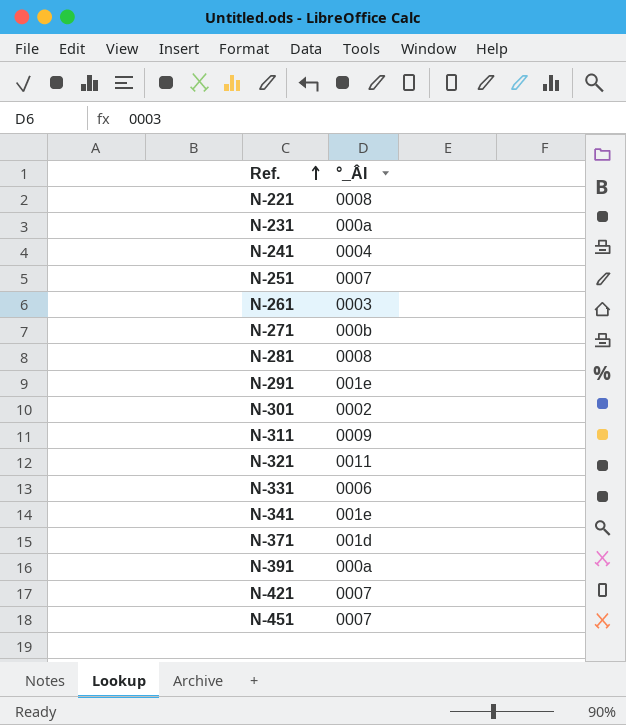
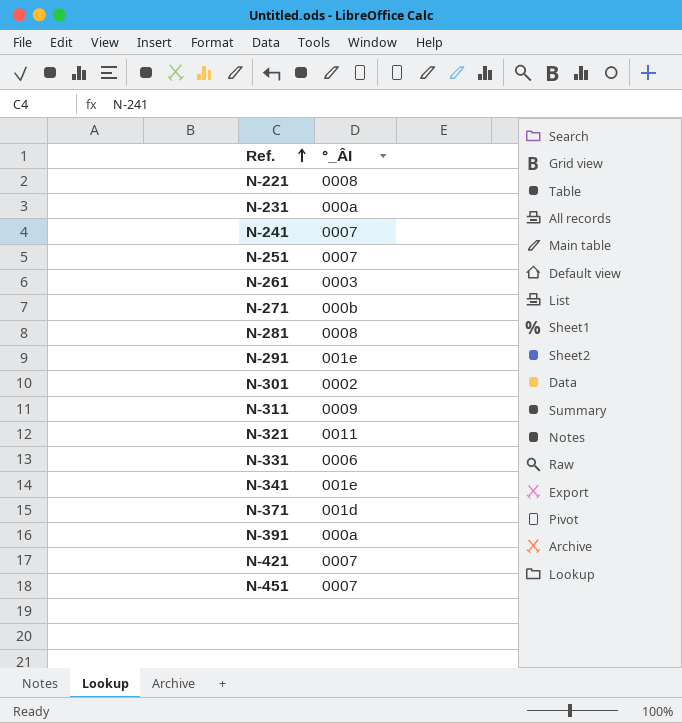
N-241 | °_ÂI: 0004 -> 0007

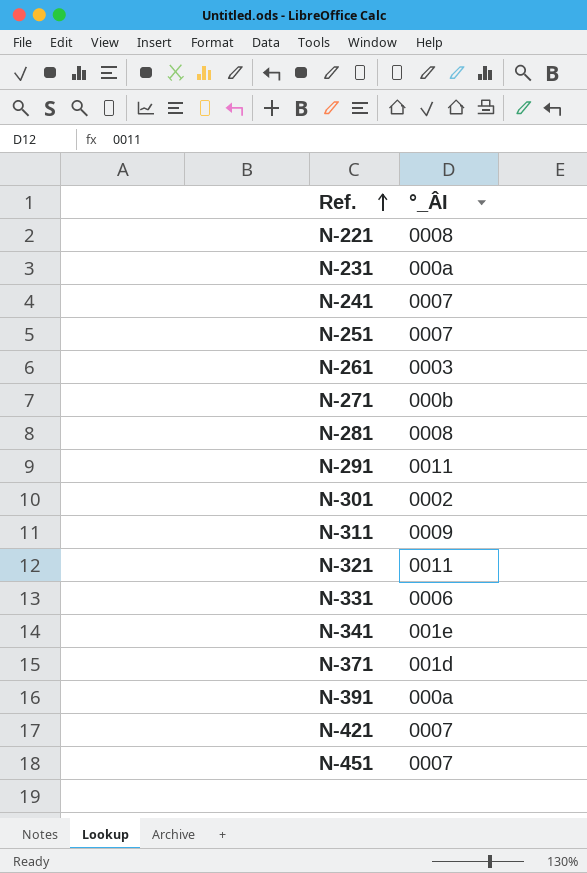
N-291 | °_ÂI: 001e -> 0011

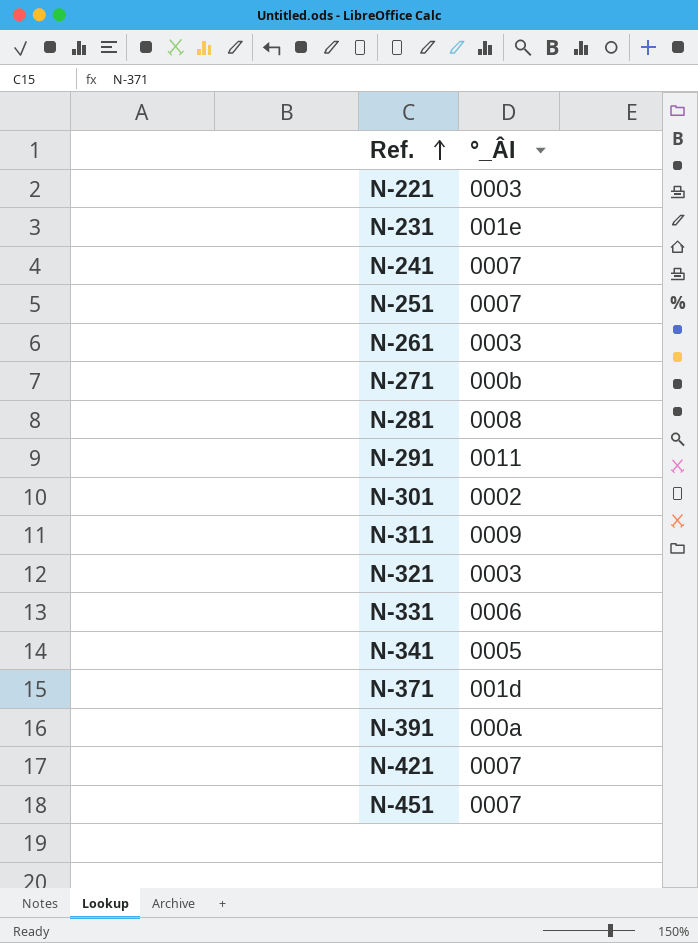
N-221 | °_ÂI: 0008 -> 0003
N-231 | °_ÂI: 000a -> 001e
N-321 | °_ÂI: 0011 -> 0003
N-341 | °_ÂI: 001e -> 0005

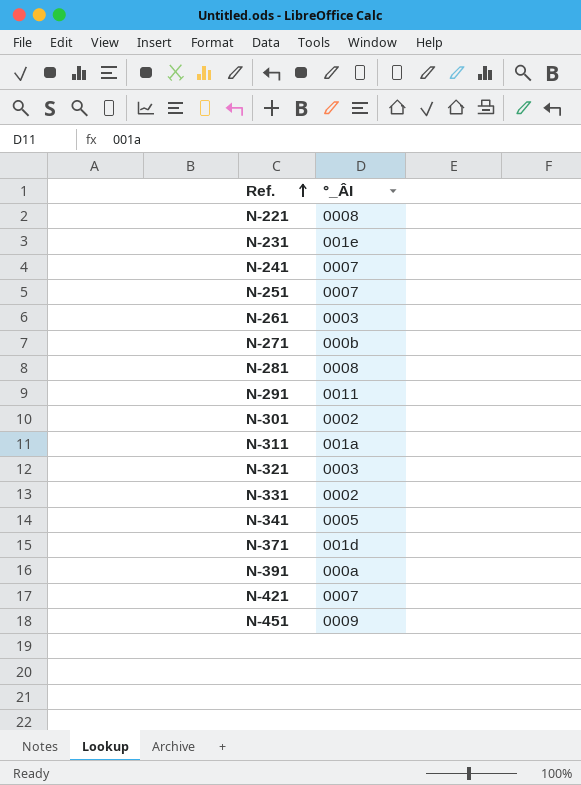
N-221 | °_ÂI: 0003 -> 0008
N-311 | °_ÂI: 0009 -> 001a
N-331 | °_ÂI: 0006 -> 0002
N-451 | °_ÂI: 0007 -> 0009

